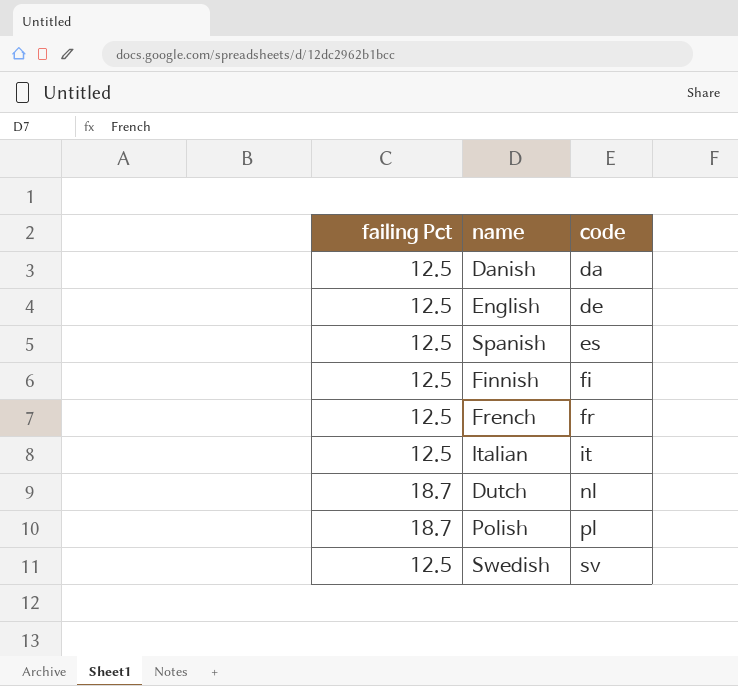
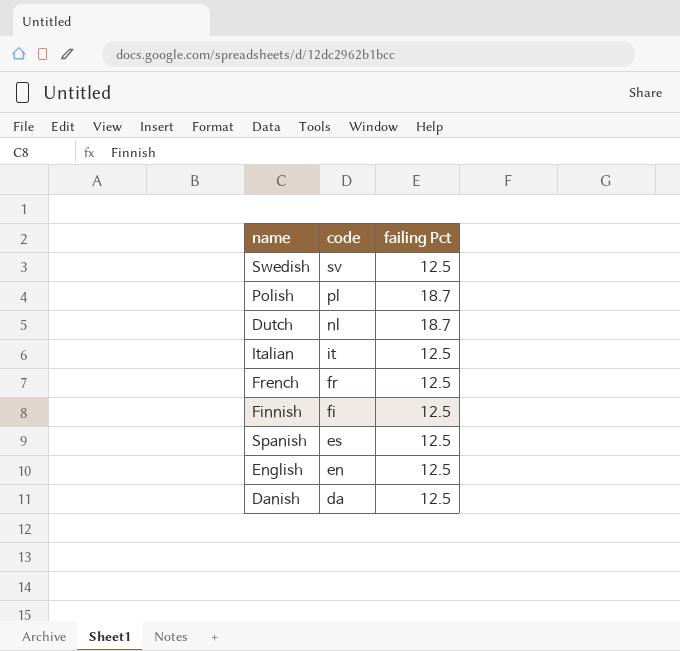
row order: code ascending -> code descending
column failing Pct | position: 1 -> 3
English | code: de -> en

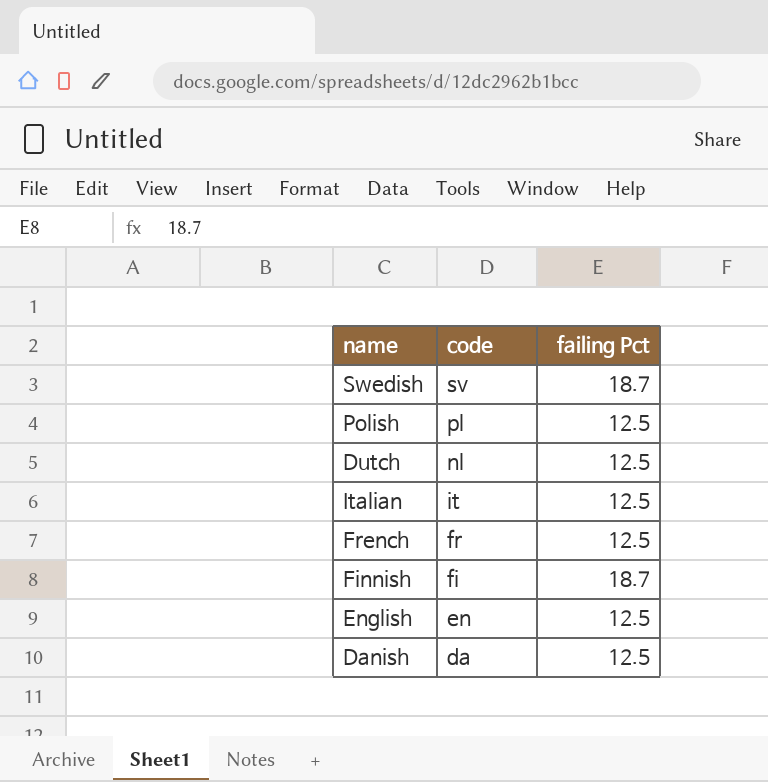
row Spanish: es | 12.5 -> none
Swedish | failing Pct: 12.5 -> 18.7
Polish | failing Pct: 18.7 -> 12.5
Dutch | failing Pct: 18.7 -> 12.5
Finnish | failing Pct: 12.5 -> 18.7

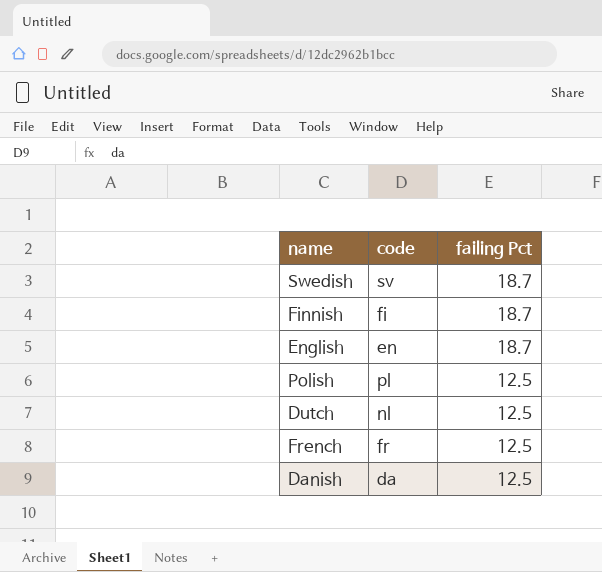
row order: code descending -> failing Pct descending
row Italian: it | 12.5 -> none
English | failing Pct: 12.5 -> 18.7

